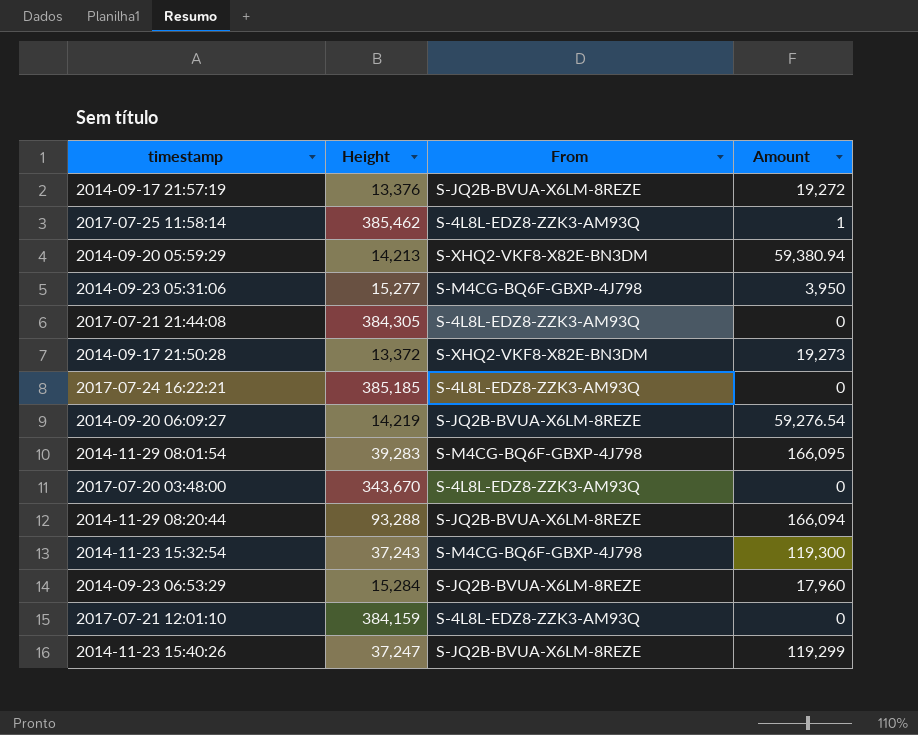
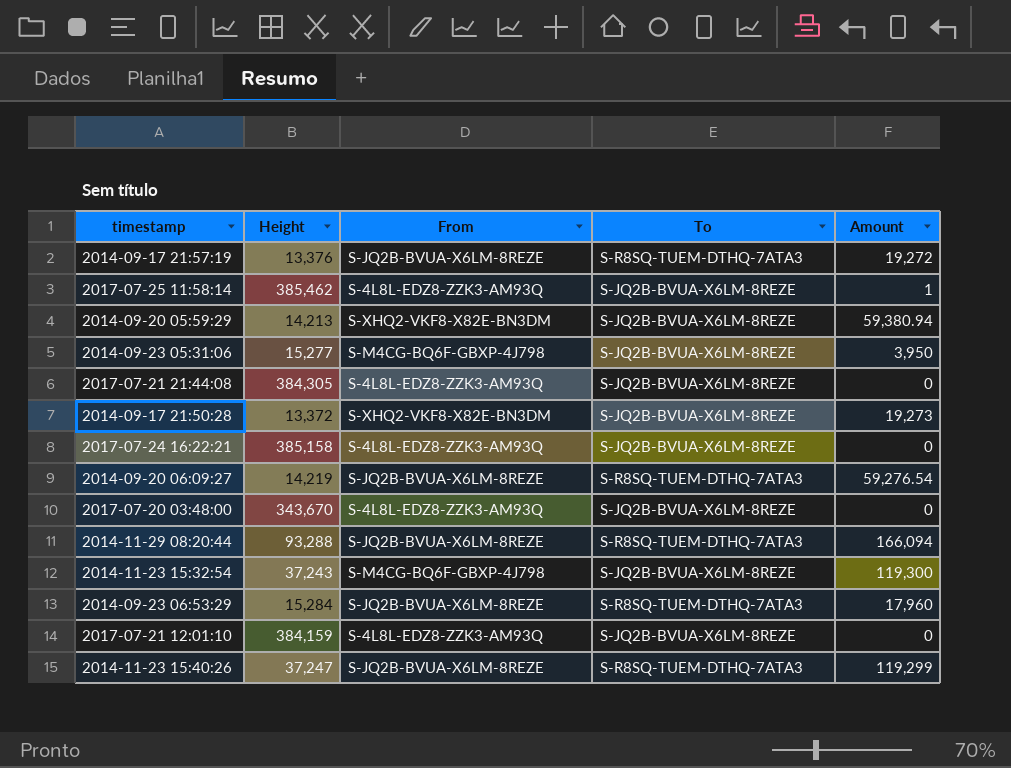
column To | position: none -> 4
row 2014-11-29 08:01:54: 39,283 | S-M4CG-BQ6F-GBXP-4J798 | 166,095 -> none
2017-07-24 16:22:21 | Height: 385,185 -> 385,158

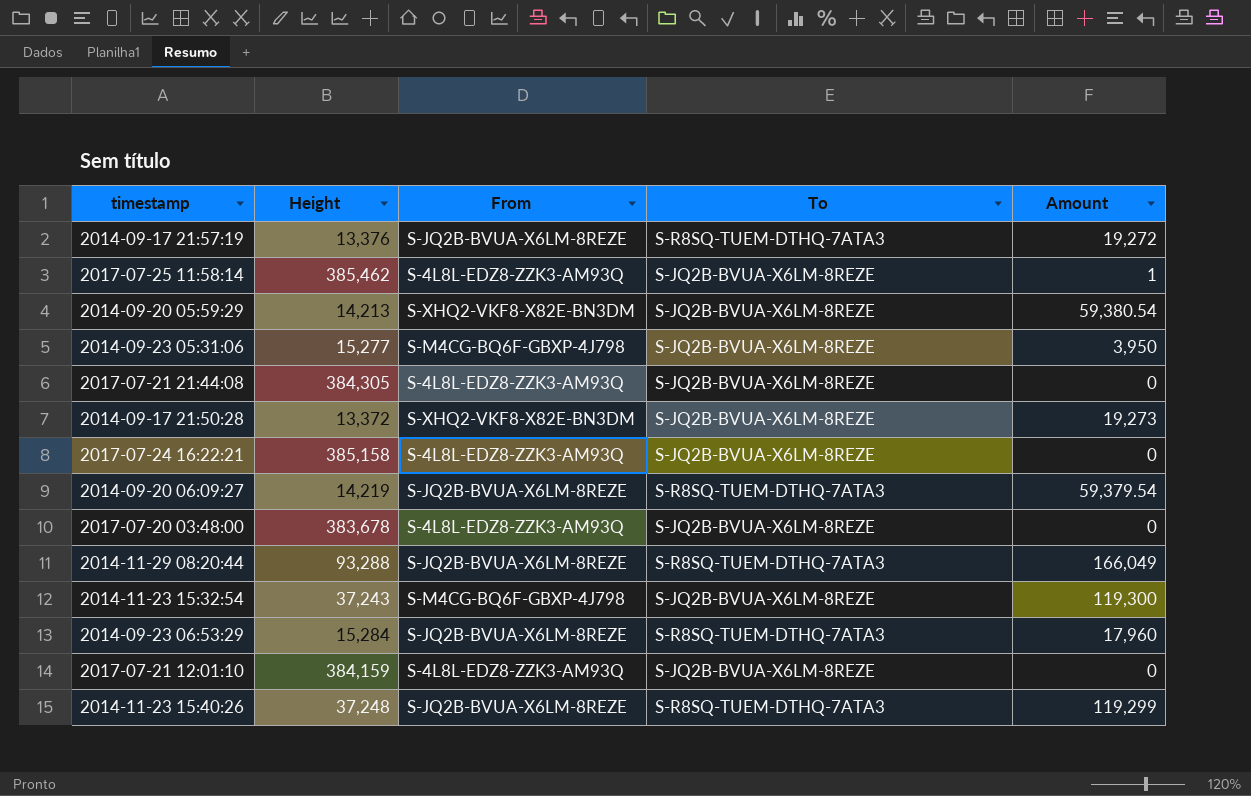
2014-09-20 05:59:29 | Amount: 59,380.94 -> 59,380.54
2014-09-20 06:09:27 | Amount: 59,276.54 -> 59,379.54
2017-07-20 03:48:00 | Height: 343,670 -> 383,678
2014-11-29 08:20:44 | Amount: 166,094 -> 166,049
2014-11-23 15:40:26 | Height: 37,247 -> 37,248

